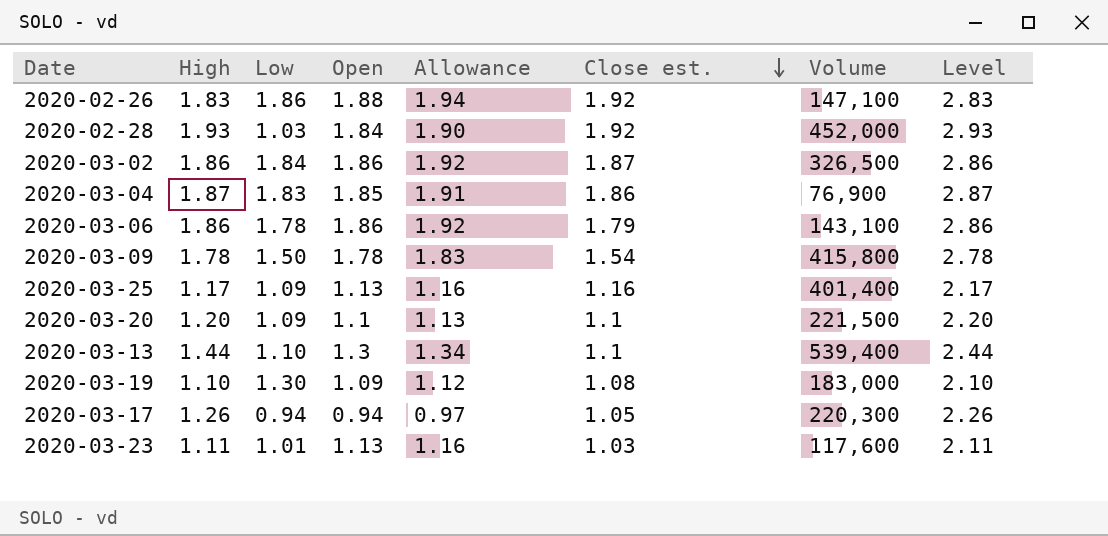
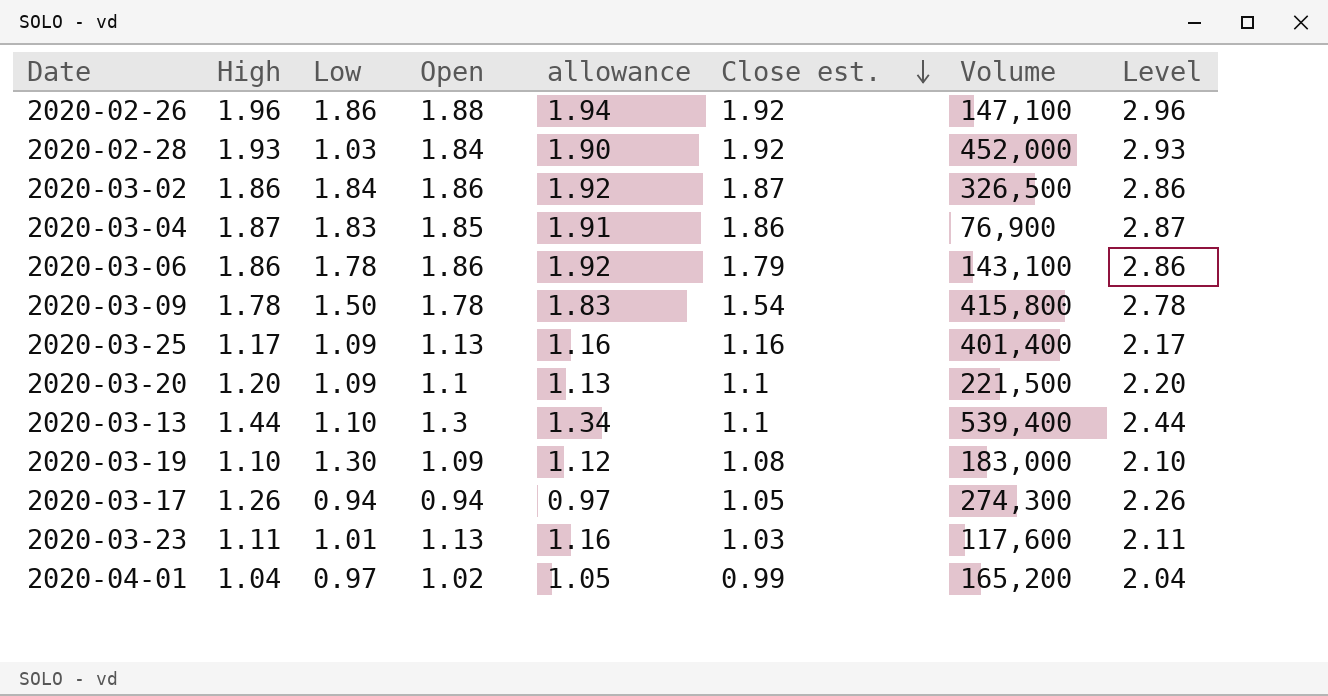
column name: Allowance -> allowance
2020-02-26 | High: 1.83 -> 1.96
2020-02-26 | Level: 2.83 -> 2.96
2020-03-17 | Volume: 220,300 -> 274,300
row 2020-04-01: none -> 1.04 | 0.97 | 1.02 | 1.05 | 0.99 | 165,200 | 2.04

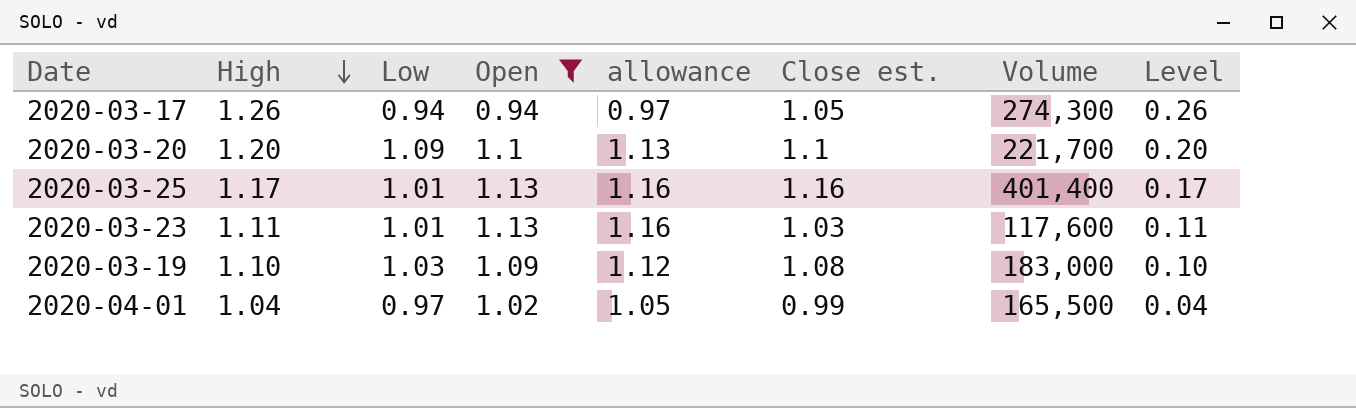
filter: none -> Open <= 1.13
row order: Close est. descending -> High descending
column Level | formula: [High] + 1 -> [High] - 1
2020-03-20 | Volume: 221,500 -> 221,700
2020-03-25 | Low: 1.09 -> 1.01
2020-03-19 | Low: 1.30 -> 1.03
2020-04-01 | Volume: 165,200 -> 165,500

